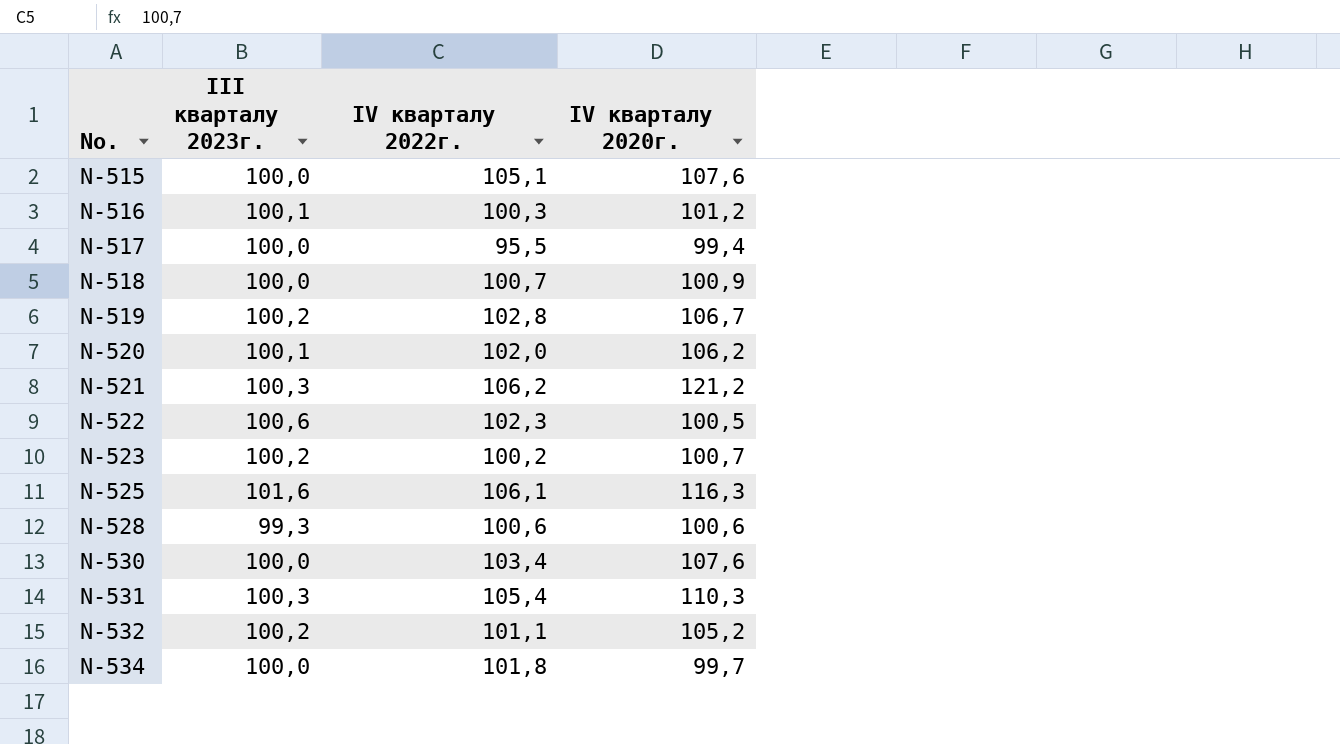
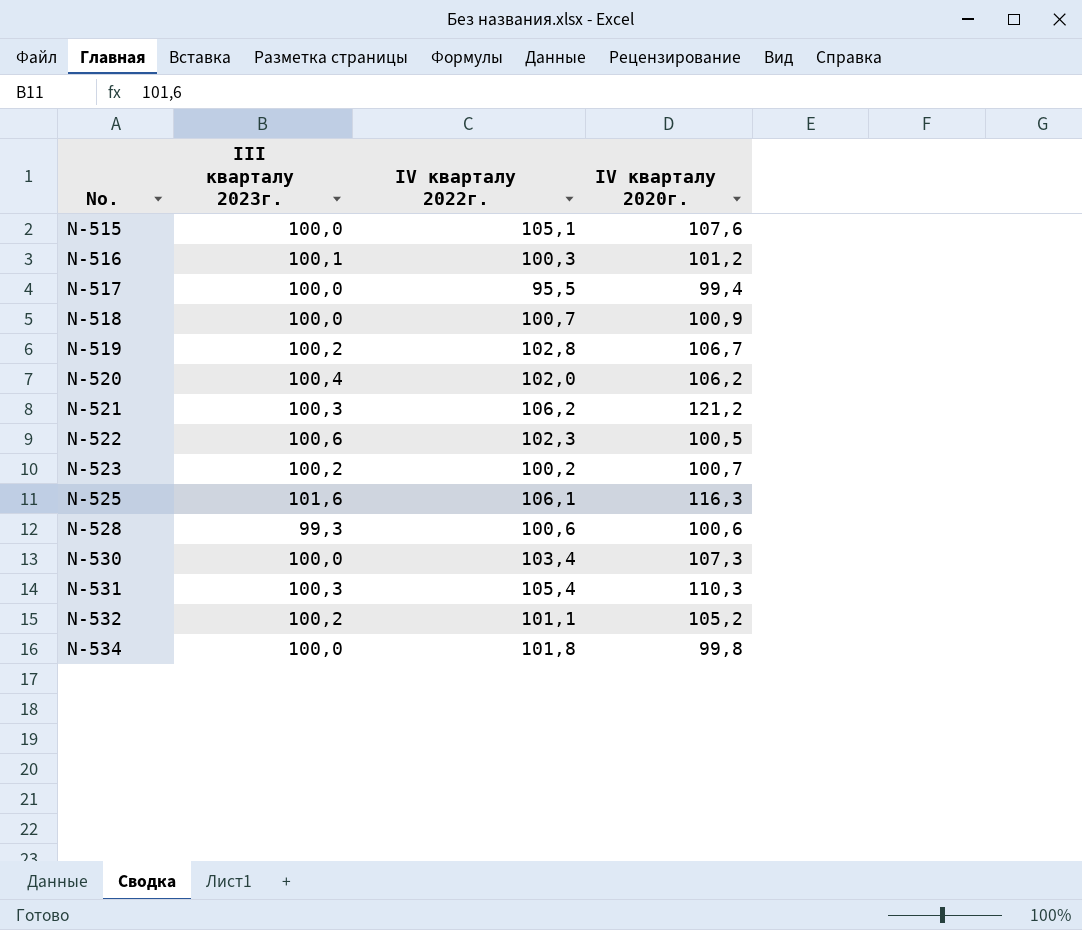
N-520 | III кварталу 2023г.: 100,1 -> 100,4
N-530 | IV кварталу 2020г.: 107,6 -> 107,3
N-534 | IV кварталу 2020г.: 99,7 -> 99,8

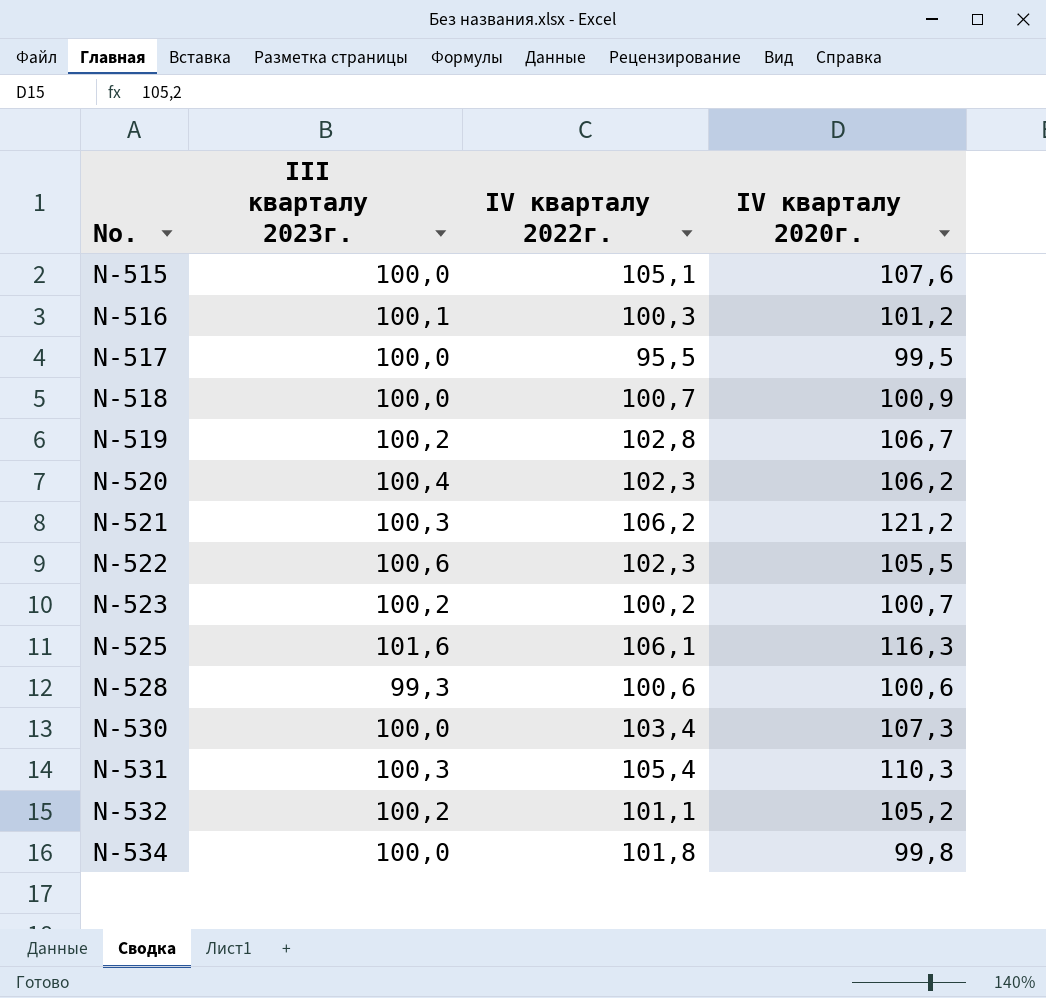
N-517 | IV кварталу 2020г.: 99,4 -> 99,5
N-520 | IV кварталу 2022г.: 102,0 -> 102,3
N-522 | IV кварталу 2020г.: 100,5 -> 105,5

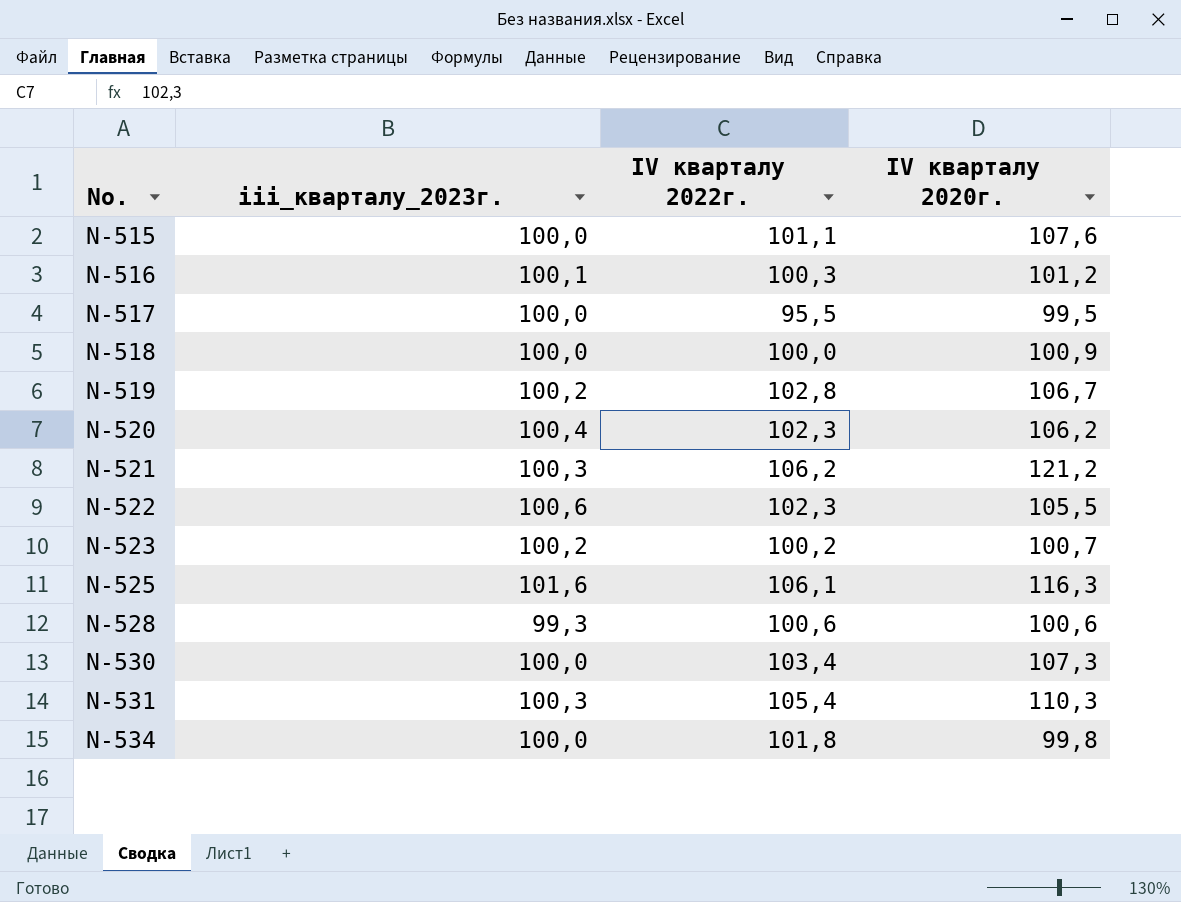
column name: III кварталу 2023г. -> iii_кварталу_2023г.
row N-532: 100,2 | 101,1 | 105,2 -> none
N-515 | IV кварталу 2022г.: 105,1 -> 101,1
N-518 | IV кварталу 2022г.: 100,7 -> 100,0

